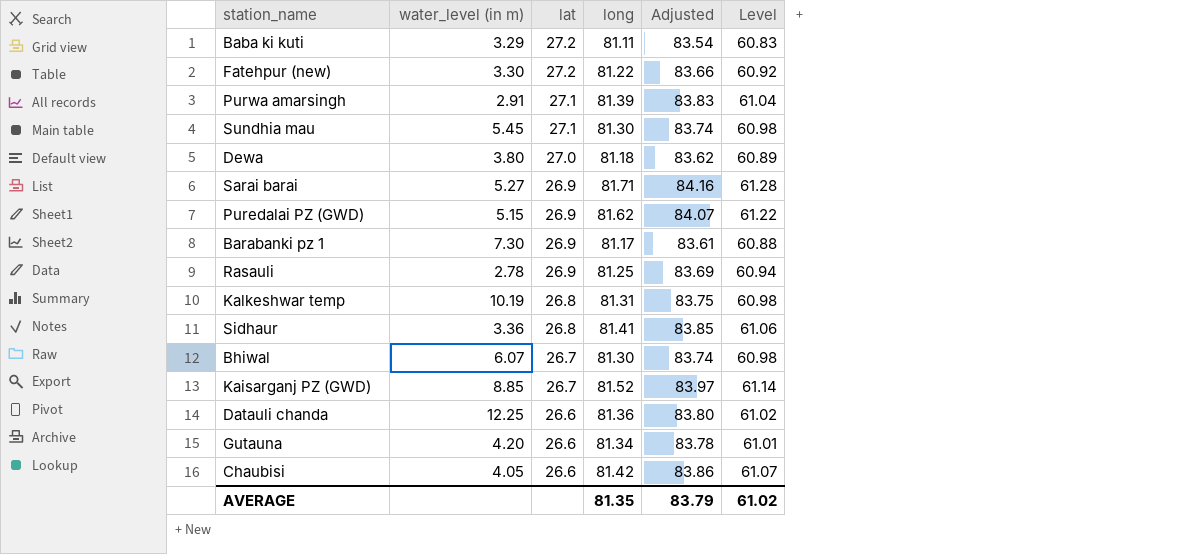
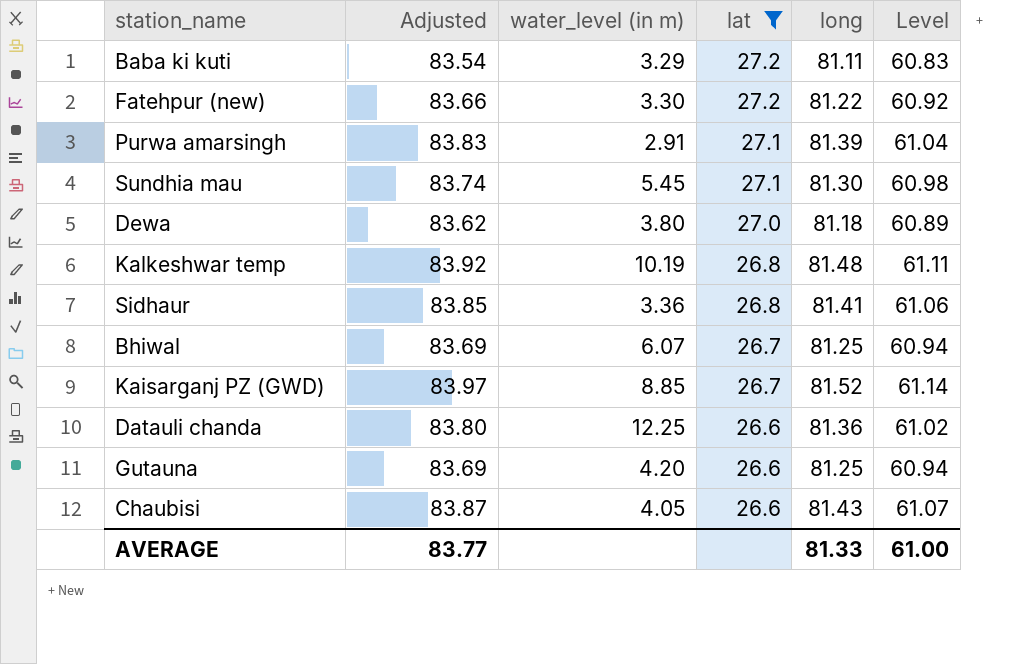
filter: none -> lat != 26.9
column Adjusted | position: 5 -> 2
Kalkeshwar temp | Adjusted: 83.75 -> 83.92
Kalkeshwar temp | long: 81.31 -> 81.48
Kalkeshwar temp | Level: 60.98 -> 61.11
Bhiwal | Adjusted: 83.74 -> 83.69
Bhiwal | long: 81.30 -> 81.25
Bhiwal | Level: 60.98 -> 60.94
Gutauna | Adjusted: 83.78 -> 83.69
Gutauna | long: 81.34 -> 81.25
Gutauna | Level: 61.01 -> 60.94
Chaubisi | Adjusted: 83.86 -> 83.87
Chaubisi | long: 81.42 -> 81.43
AVERAGE | Adjusted: 83.79 -> 83.77
AVERAGE | long: 81.35 -> 81.33
AVERAGE | Level: 61.02 -> 61.00

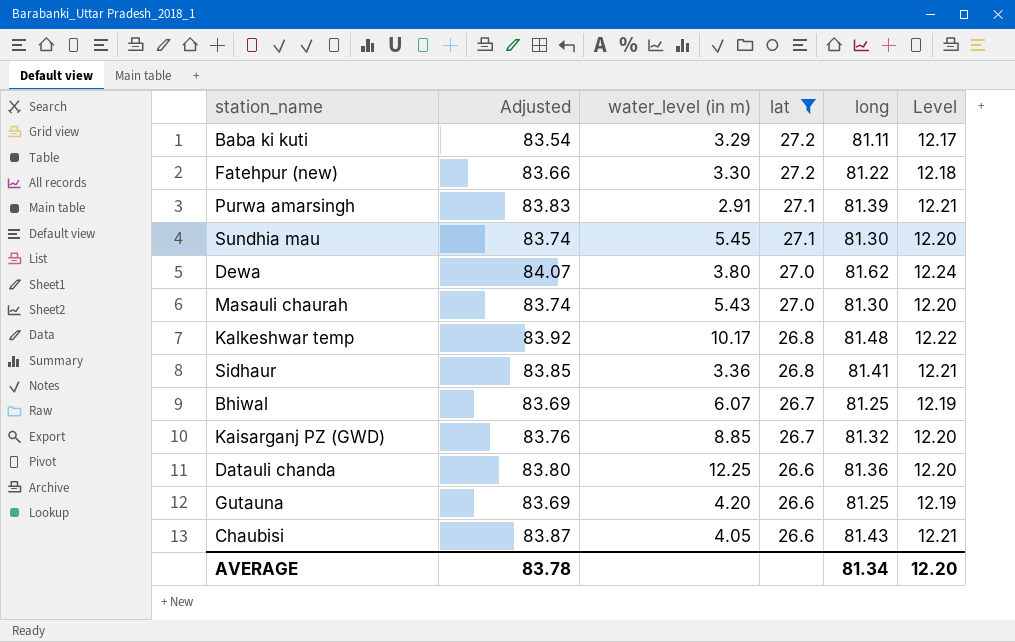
column Level | formula: [long] * 0.75 -> [long] * 0.15
Dewa | Adjusted: 83.62 -> 84.07
Dewa | long: 81.18 -> 81.62
row Masauli chaurah: none -> 83.74 | 5.43 | 27.0 | 81.30 | 12.20
Kalkeshwar temp | water_level (in m): 10.19 -> 10.17
Kaisarganj PZ (GWD) | Adjusted: 83.97 -> 83.76
Kaisarganj PZ (GWD) | long: 81.52 -> 81.32
AVERAGE | Adjusted: 83.77 -> 83.78
AVERAGE | long: 81.33 -> 81.34
AVERAGE | Level: 61.00 -> 12.20

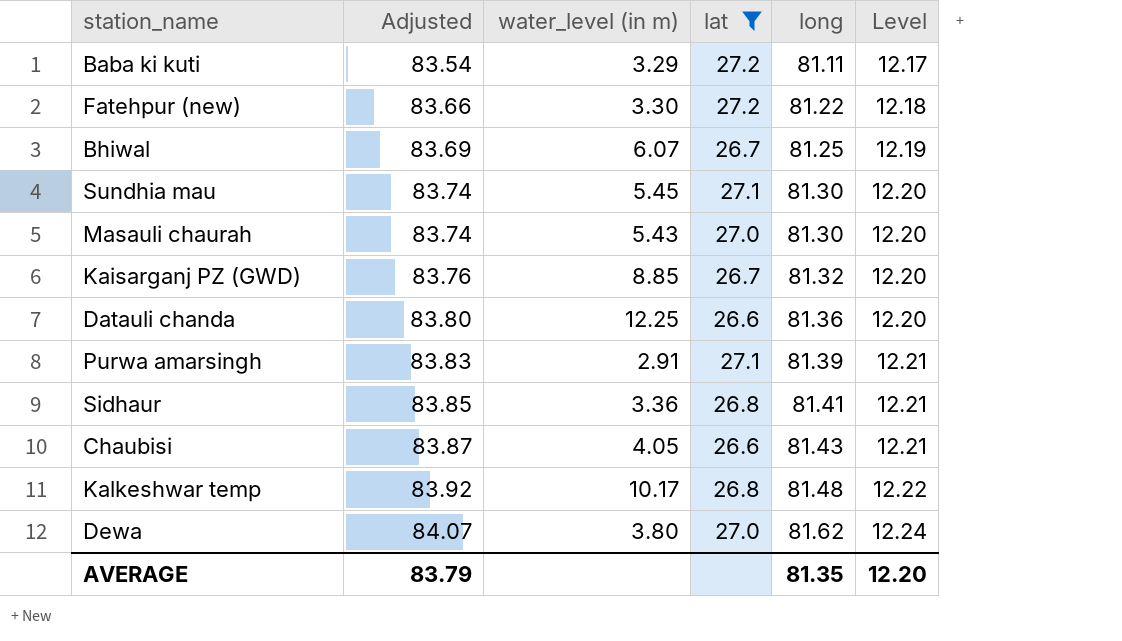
row order: lat descending -> Adjusted ascending
row Gutauna: 83.69 | 4.20 | 26.6 | 81.25 | 12.19 -> none
AVERAGE | Adjusted: 83.78 -> 83.79
AVERAGE | long: 81.34 -> 81.35

